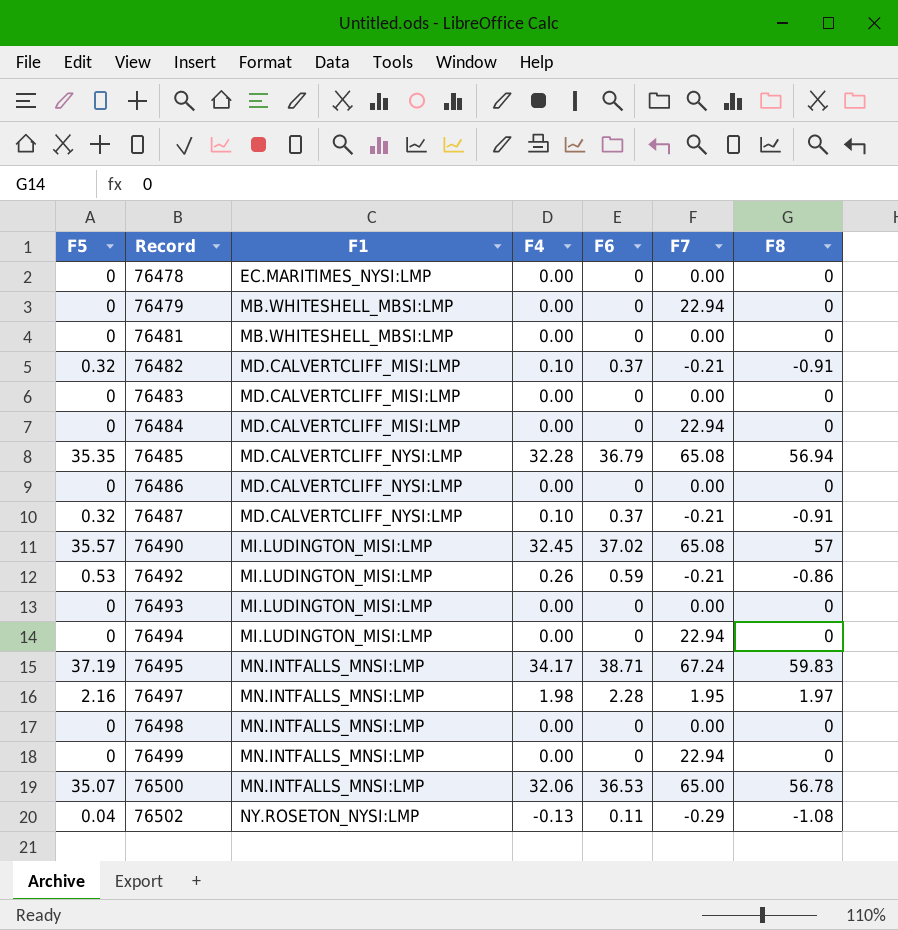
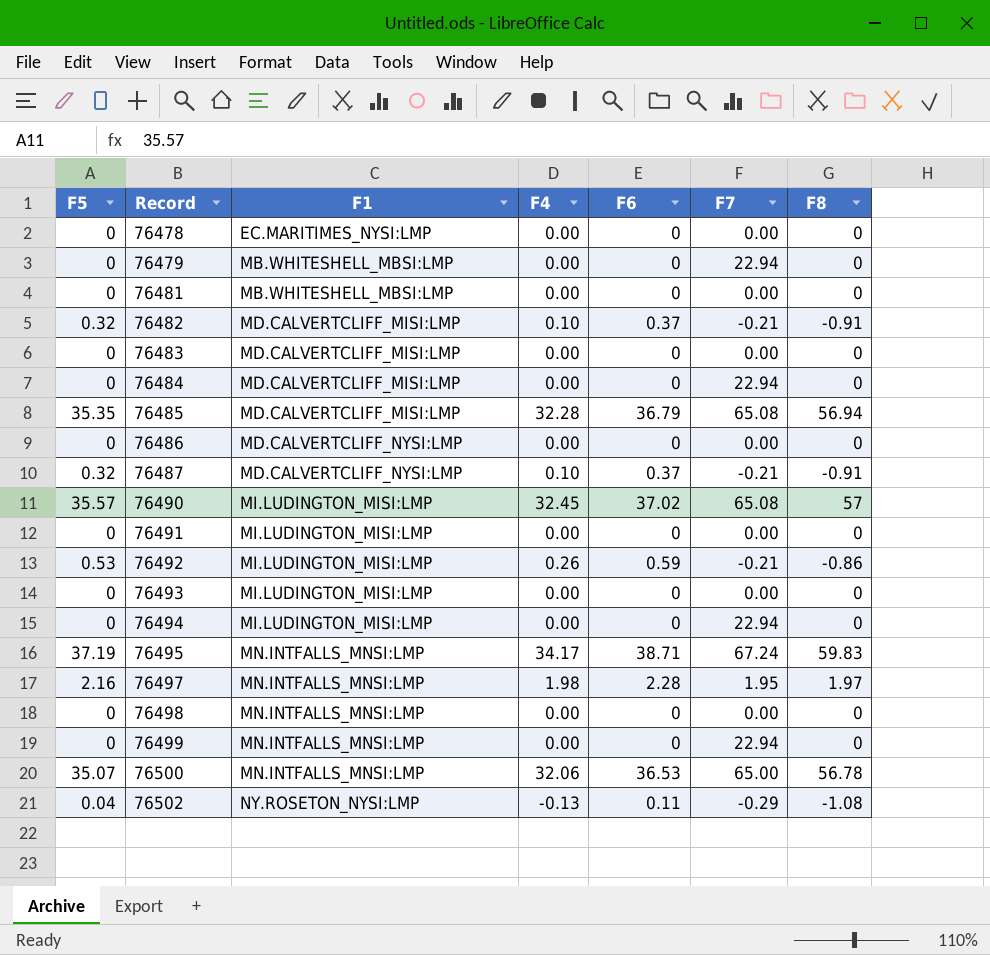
76485 | F1: MD.CALVERTCLIFF_NYSI:LMP -> MD.CALVERTCLIFF_MISI:LMP
row 76491: none -> 0 | MI.LUDINGTON_MISI:LMP | 0.00 | 0 | 0.00 | 0

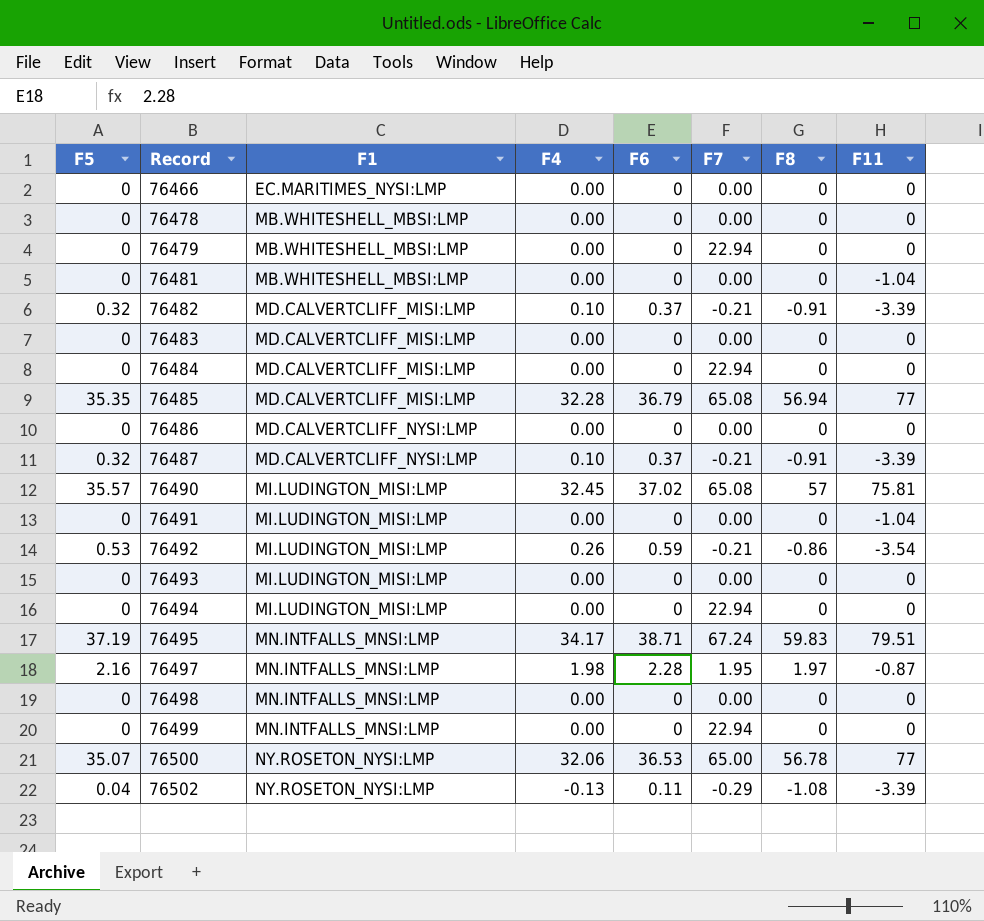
column F11 | position: none -> 8
row 76466: none -> 0 | EC.MARITIMES_NYSI:LMP | 0.00 | 0 | 0.00 | 0 | 0
76478 | F1: EC.MARITIMES_NYSI:LMP -> MB.WHITESHELL_MBSI:LMP
76500 | F1: MN.INTFALLS_MNSI:LMP -> NY.ROSETON_NYSI:LMP

